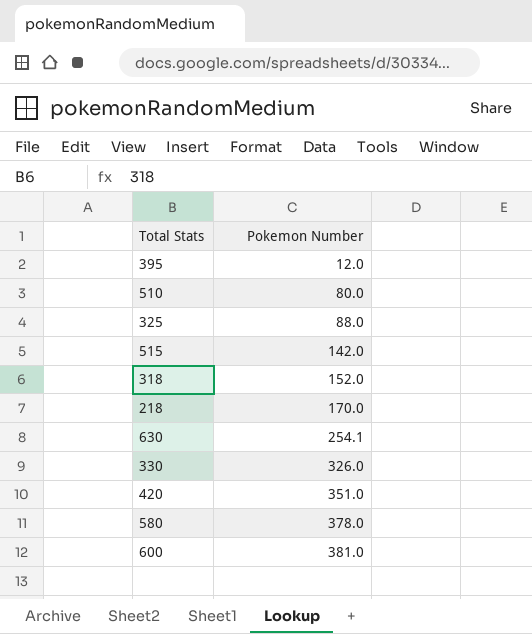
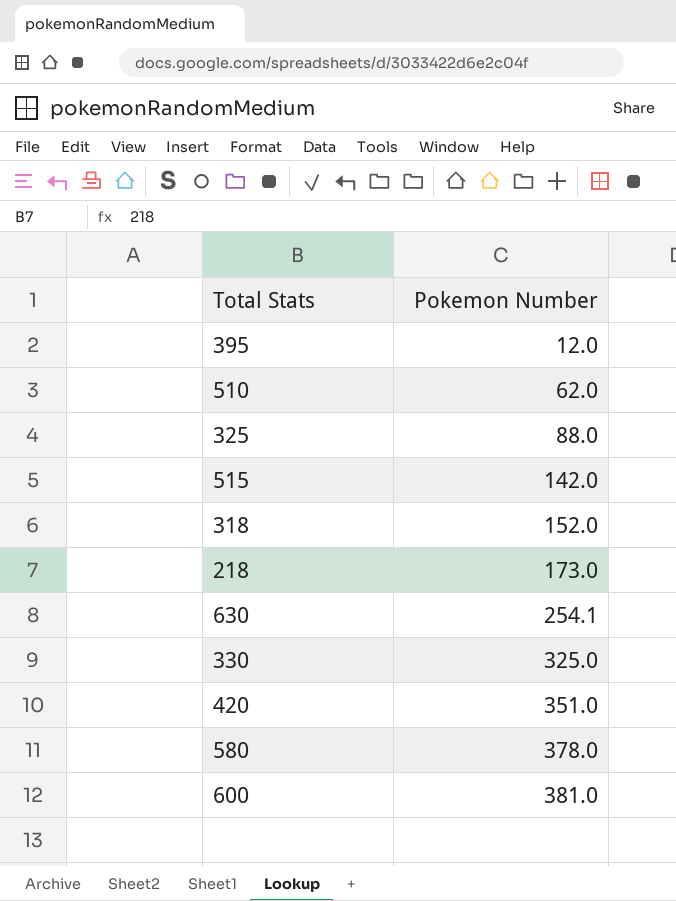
510 | Pokemon Number: 80.0 -> 62.0
218 | Pokemon Number: 170.0 -> 173.0
330 | Pokemon Number: 326.0 -> 325.0

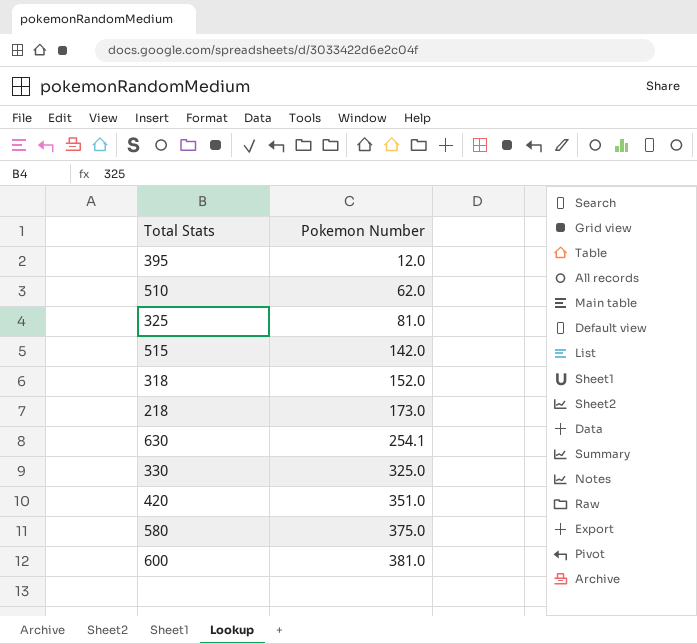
325 | Pokemon Number: 88.0 -> 81.0
580 | Pokemon Number: 378.0 -> 375.0

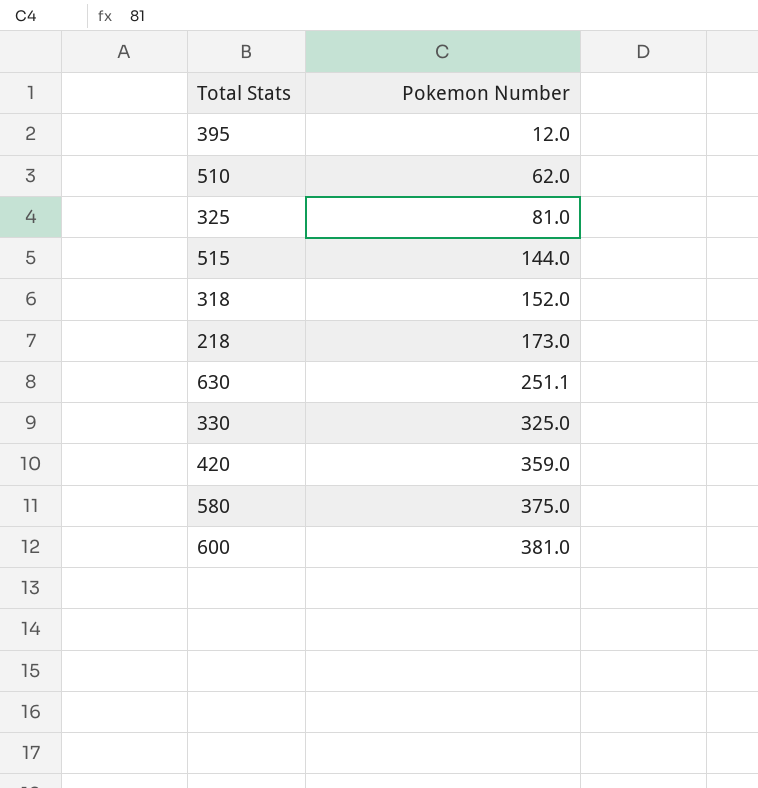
515 | Pokemon Number: 142.0 -> 144.0
630 | Pokemon Number: 254.1 -> 251.1
420 | Pokemon Number: 351.0 -> 359.0

